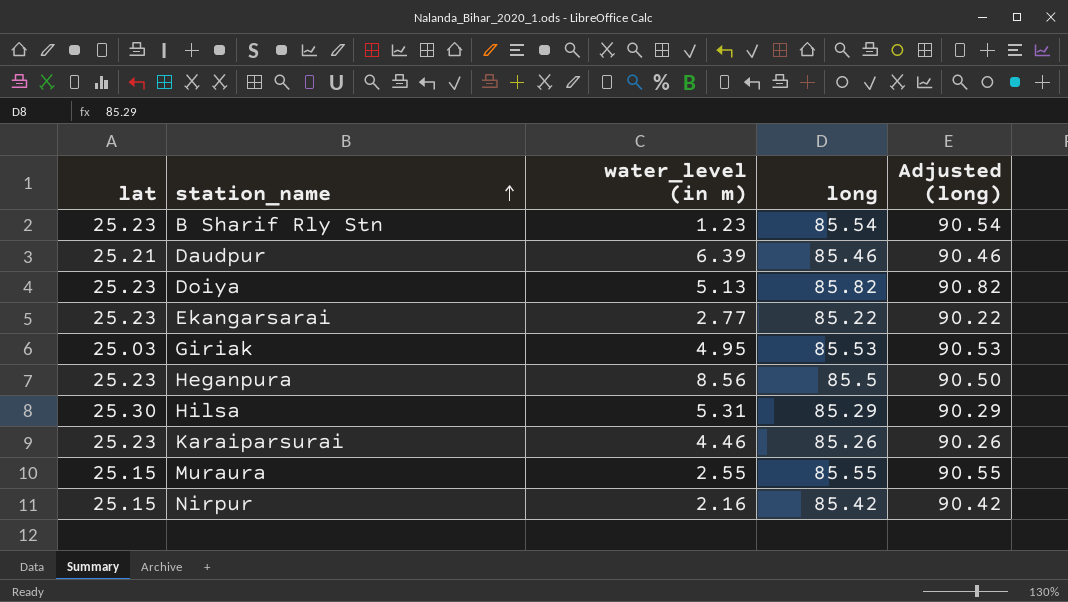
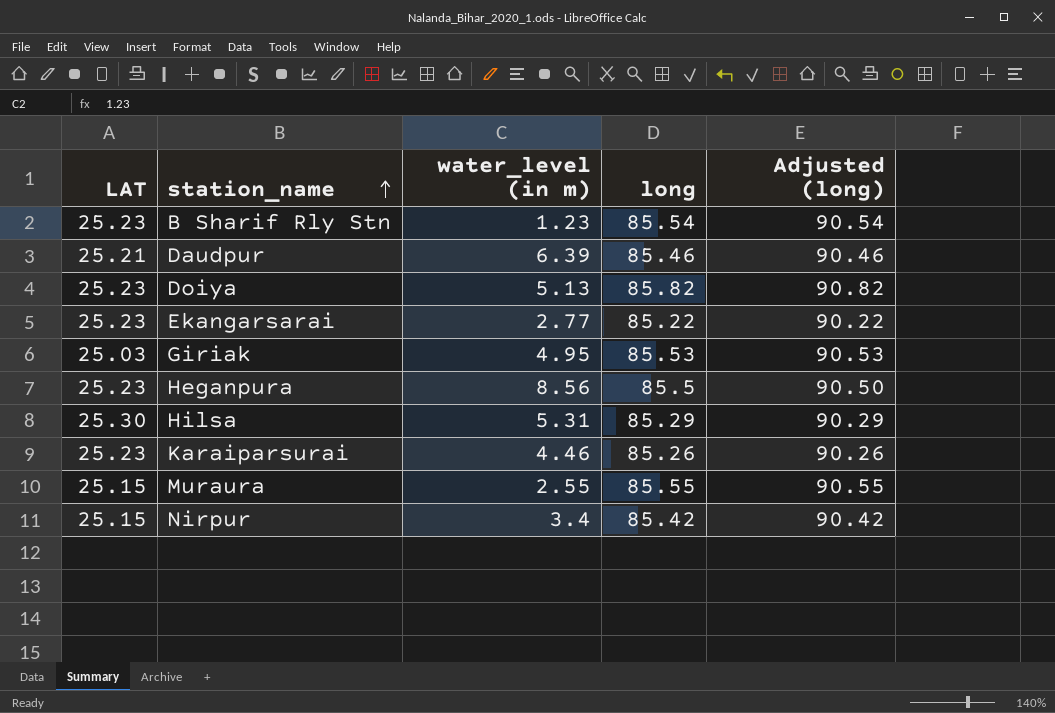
column name: lat -> LAT
Nirpur | water_level (in m): 2.16 -> 3.4

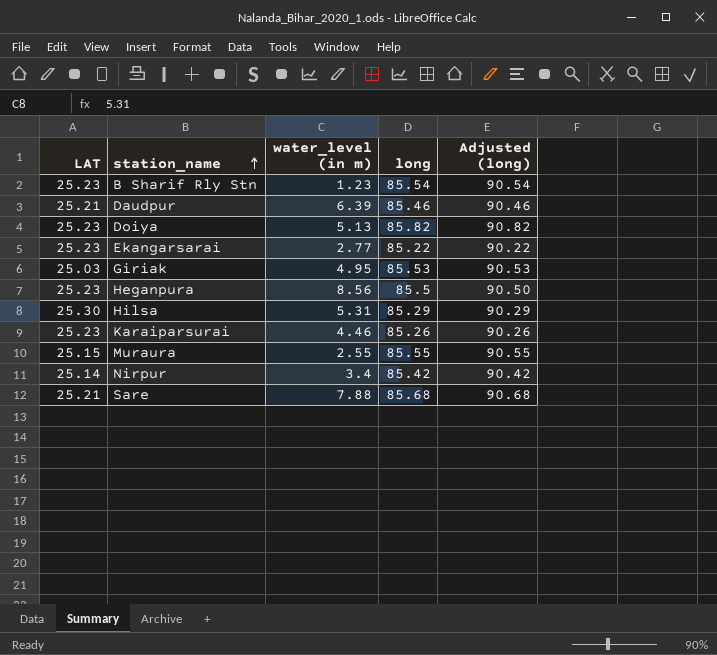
Nirpur | LAT: 25.15 -> 25.14
row Sare: none -> 25.21 | 7.88 | 85.68 | 90.68

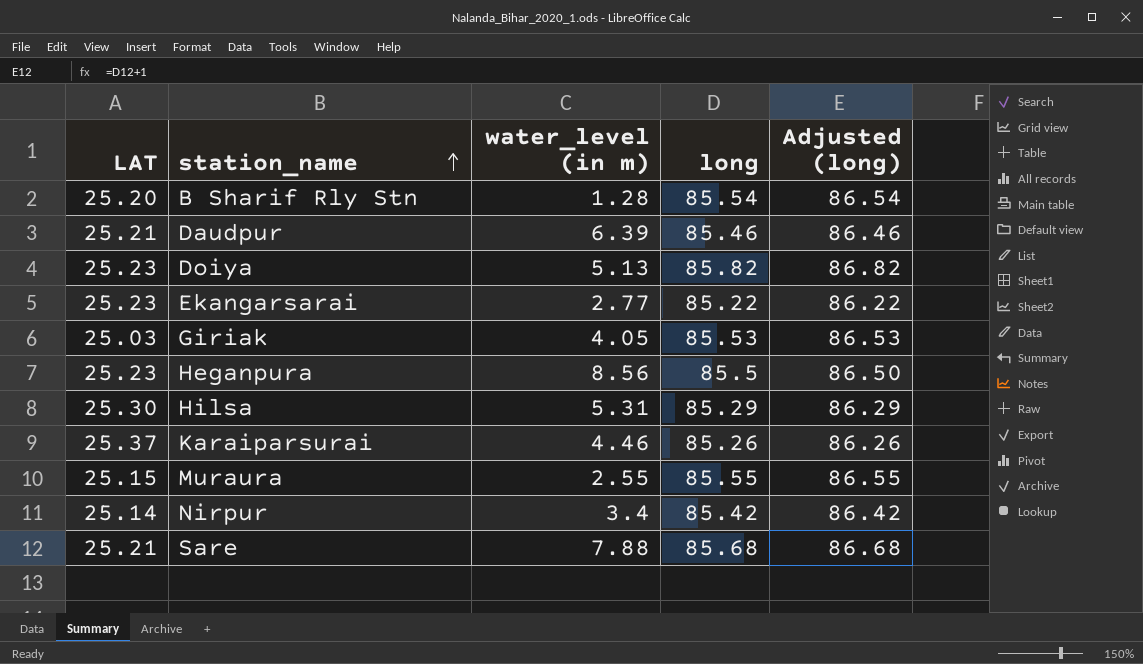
column Adjusted (long) | formula: [long] + 5 -> [long] + 1
B Sharif Rly Stn | LAT: 25.23 -> 25.20
B Sharif Rly Stn | water_level (in m): 1.23 -> 1.28
Giriak | water_level (in m): 4.95 -> 4.05
Karaiparsurai | LAT: 25.23 -> 25.37

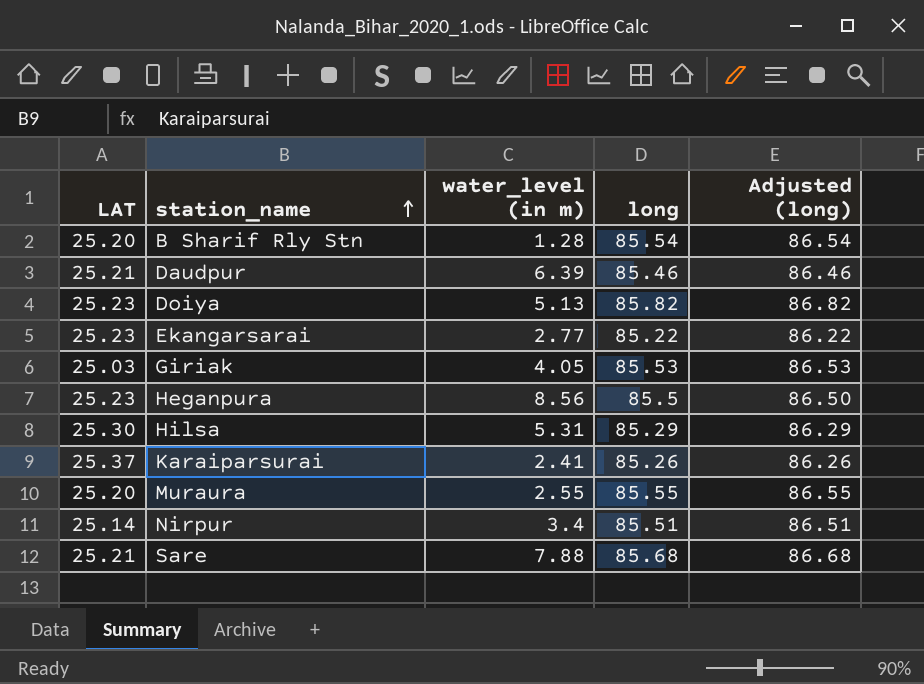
Karaiparsurai | water_level (in m): 4.46 -> 2.41
Muraura | LAT: 25.15 -> 25.20
Nirpur | long: 85.42 -> 85.51
Nirpur | Adjusted (long): 86.42 -> 86.51

